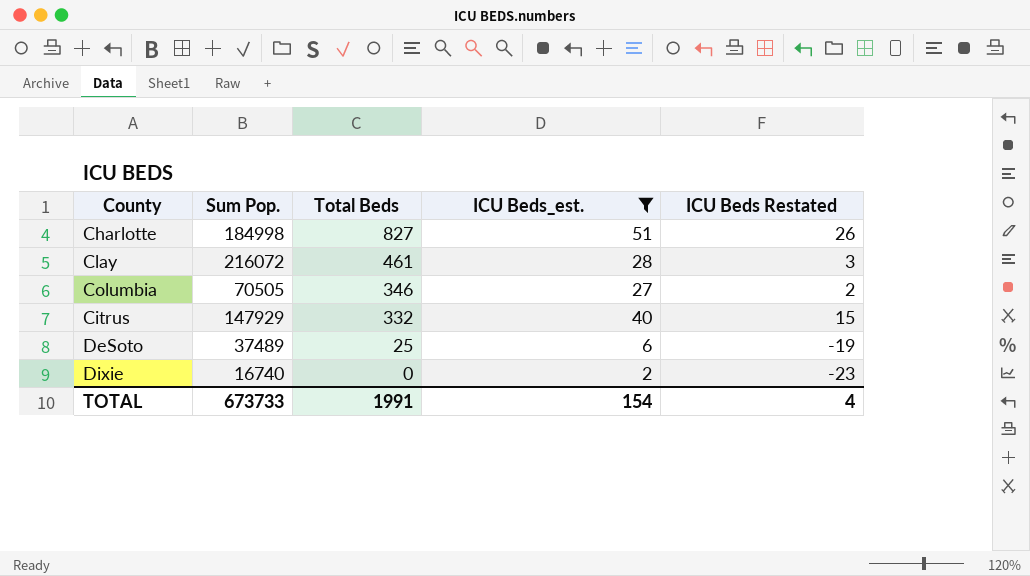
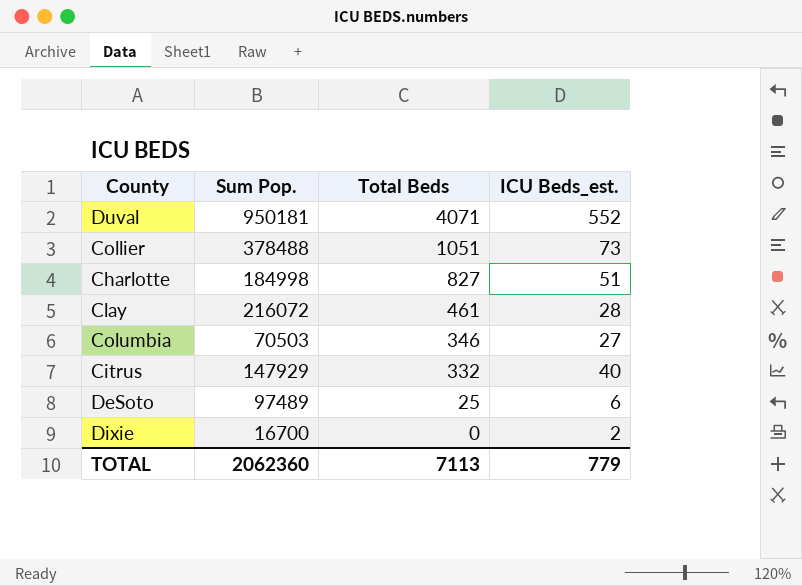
filter: ICU Beds_est. <= 51 -> none
column ICU Beds Restated | formula: [ICU Beds_est.] - 25 -> none
Columbia | Sum Pop.: 70505 -> 70503
DeSoto | Sum Pop.: 37489 -> 97489
Dixie | Sum Pop.: 16740 -> 16700
TOTAL | Sum Pop.: 673733 -> 2062360
TOTAL | Total Beds: 1991 -> 7113
TOTAL | ICU Beds_est.: 154 -> 779

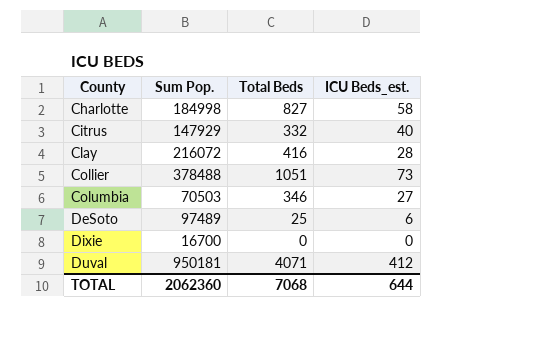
row order: Total Beds descending -> County ascending
Charlotte | ICU Beds_est.: 51 -> 58
Clay | Total Beds: 461 -> 416
Dixie | ICU Beds_est.: 2 -> 0
Duval | ICU Beds_est.: 552 -> 412
TOTAL | Total Beds: 7113 -> 7068
TOTAL | ICU Beds_est.: 779 -> 644

